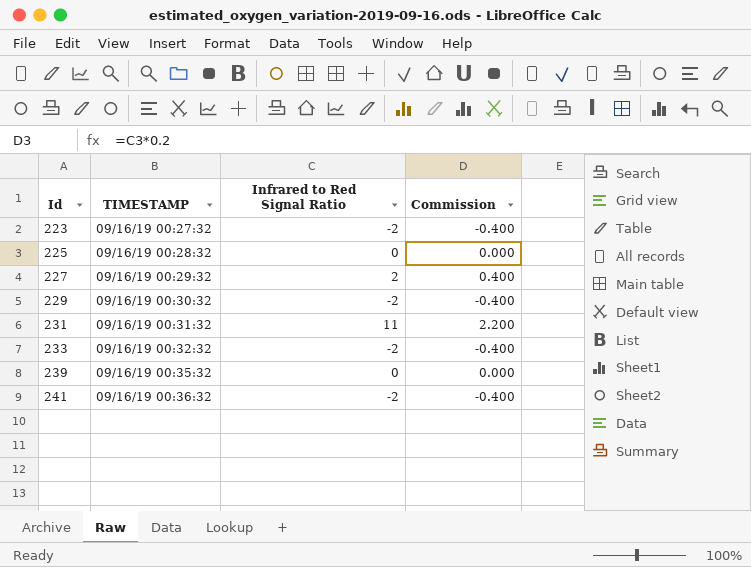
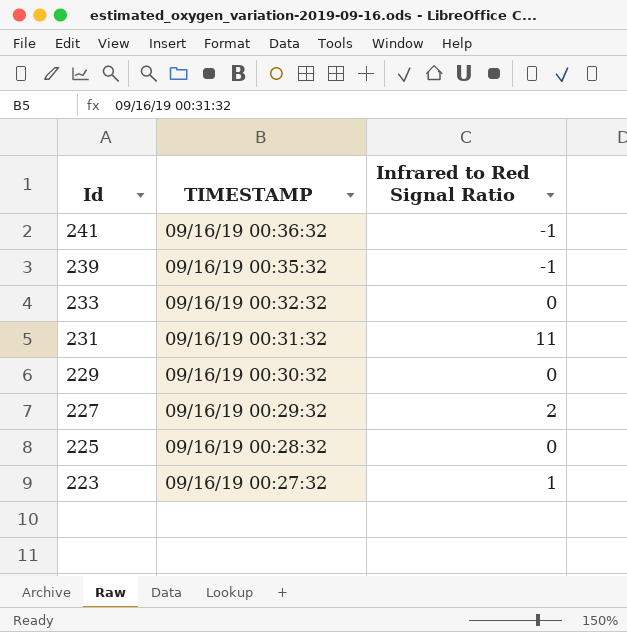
row order: Id ascending -> Id descending
column Commission | formula: [Infrared to Red Signal Ratio] * 0.2 -> none
241 | Infrared to Red Signal Ratio: -2 -> -1
239 | Infrared to Red Signal Ratio: 0 -> -1
233 | Infrared to Red Signal Ratio: -2 -> 0
229 | Infrared to Red Signal Ratio: -2 -> 0
223 | Infrared to Red Signal Ratio: -2 -> 1

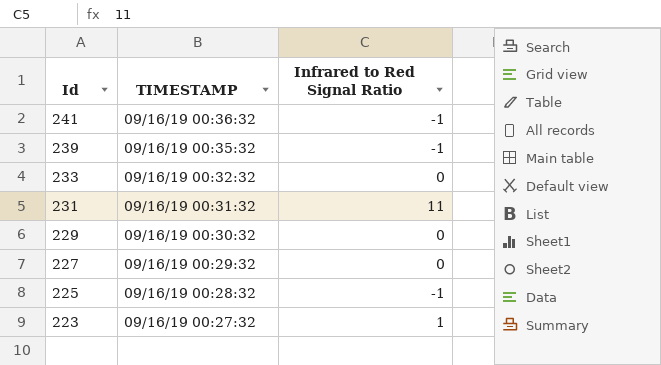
227 | Infrared to Red Signal Ratio: 2 -> 0
225 | Infrared to Red Signal Ratio: 0 -> -1

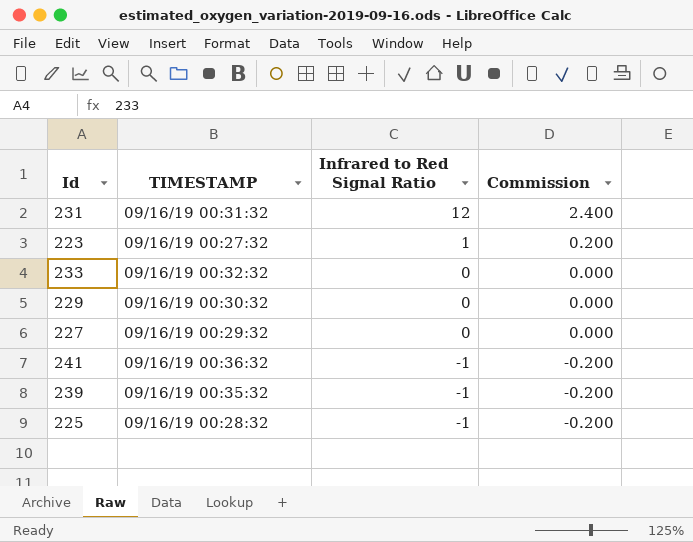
row order: Id descending -> Infrared to Red Signal Ratio descending
column Commission | formula: none -> [Infrared to Red Signal Ratio] * 0.2
231 | Infrared to Red Signal Ratio: 11 -> 12

